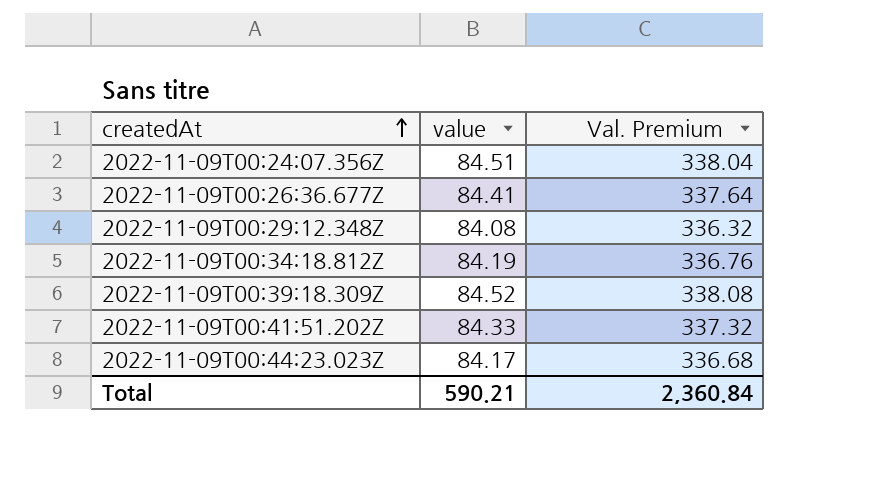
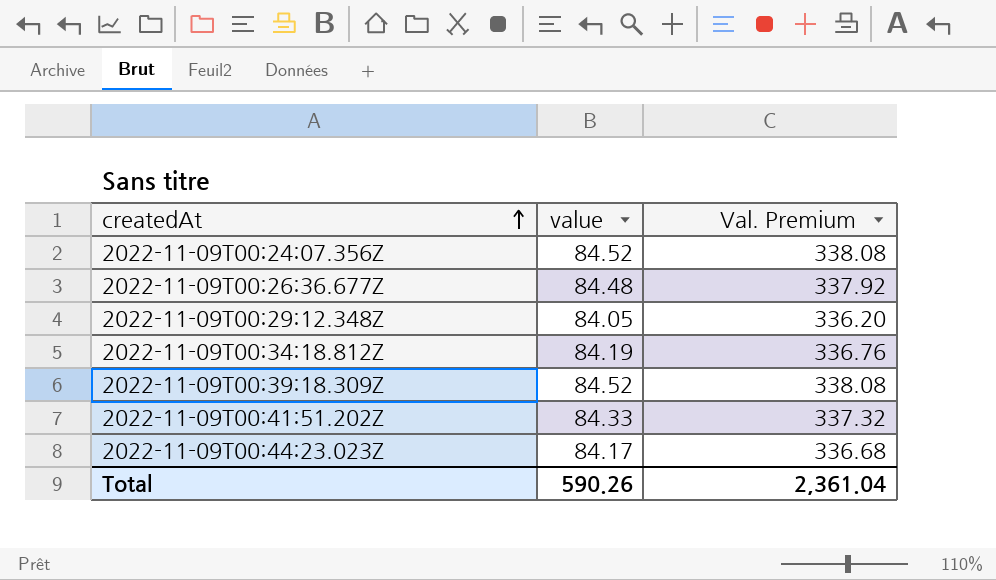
2022-11-09T00:24:07.356Z | value: 84.51 -> 84.52
2022-11-09T00:24:07.356Z | Val. Premium: 338.04 -> 338.08
2022-11-09T00:26:36.677Z | value: 84.41 -> 84.48
2022-11-09T00:26:36.677Z | Val. Premium: 337.64 -> 337.92
2022-11-09T00:29:12.348Z | value: 84.08 -> 84.05
2022-11-09T00:29:12.348Z | Val. Premium: 336.32 -> 336.20
Total | value: 590.21 -> 590.26
Total | Val. Premium: 2,360.84 -> 2,361.04

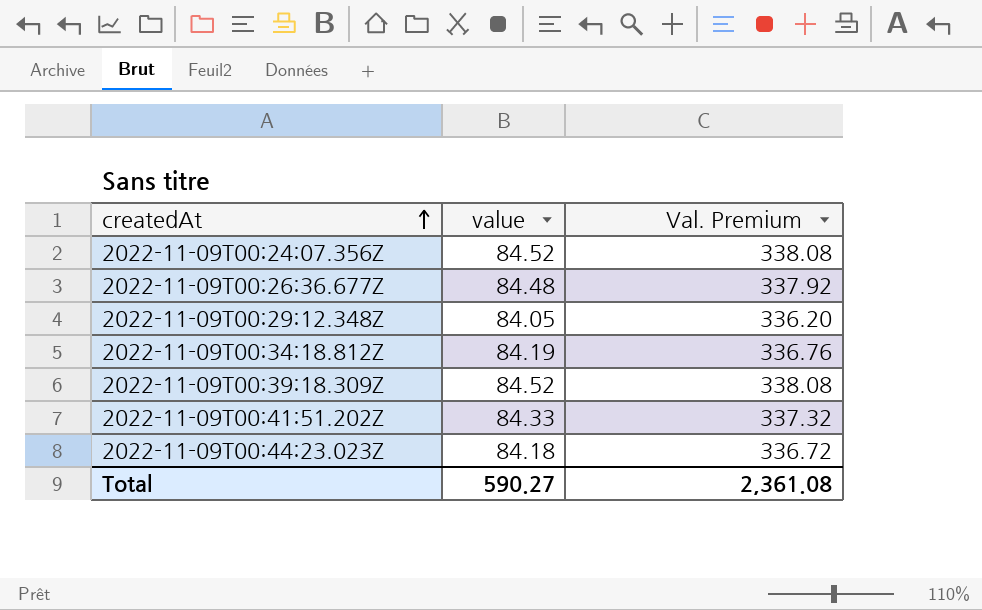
2022-11-09T00:44:23.023Z | value: 84.17 -> 84.18
2022-11-09T00:44:23.023Z | Val. Premium: 336.68 -> 336.72
Total | value: 590.26 -> 590.27
Total | Val. Premium: 2,361.04 -> 2,361.08

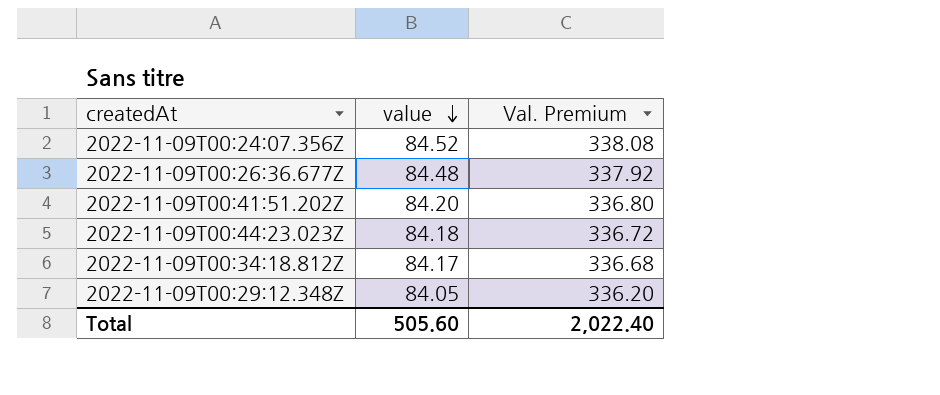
row order: createdAt ascending -> value descending
row 2022-11-09T00:39:18.309Z: 84.52 | 338.08 -> none
2022-11-09T00:41:51.202Z | value: 84.33 -> 84.20
2022-11-09T00:41:51.202Z | Val. Premium: 337.32 -> 336.80
2022-11-09T00:34:18.812Z | value: 84.19 -> 84.17
2022-11-09T00:34:18.812Z | Val. Premium: 336.76 -> 336.68
Total | value: 590.27 -> 505.60
Total | Val. Premium: 2,361.08 -> 2,022.40

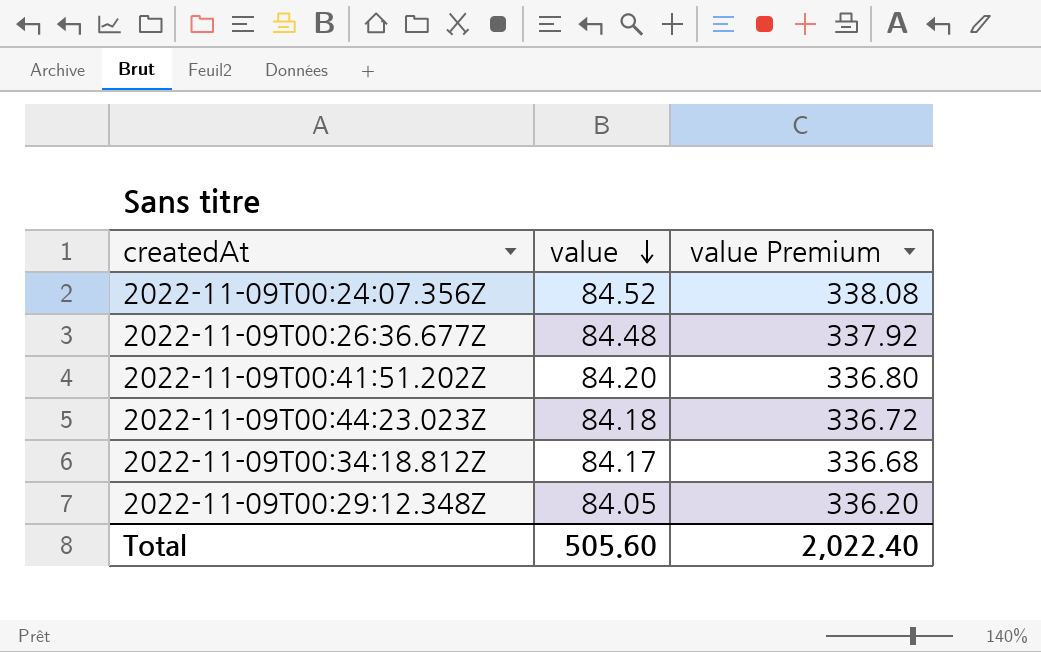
column name: Val. Premium -> value Premium

